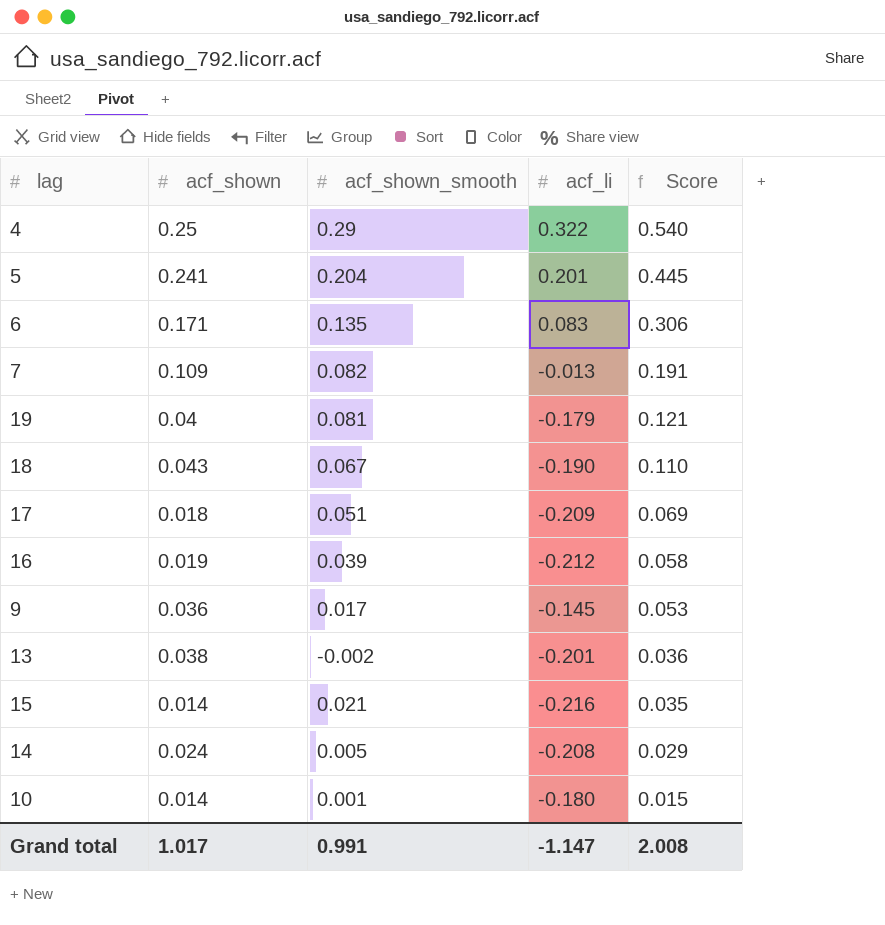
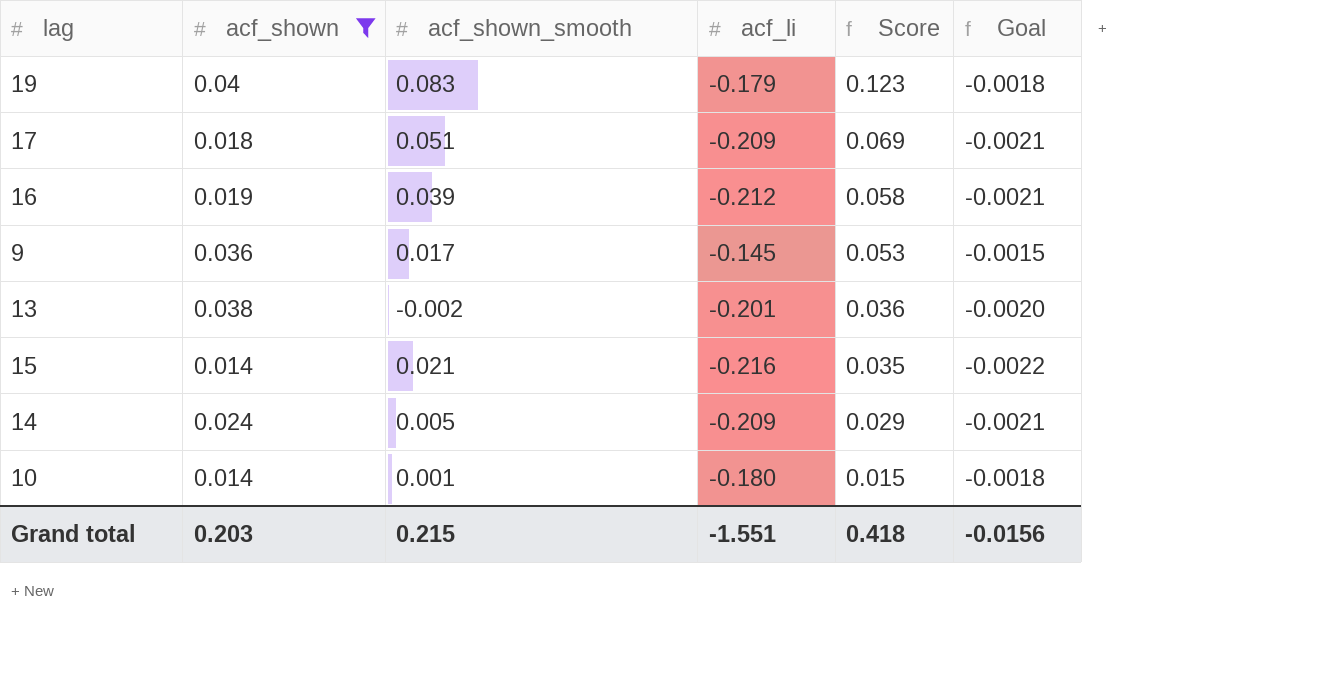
filter: none -> acf_shown <= 0.04
column Goal | formula: none -> [acf_li] * 0.01
19 | acf_shown_smooth: 0.081 -> 0.083
19 | Score: 0.121 -> 0.123
14 | acf_li: -0.208 -> -0.209
Grand total | acf_shown: 1.017 -> 0.203
Grand total | acf_shown_smooth: 0.991 -> 0.215
Grand total | acf_li: -1.147 -> -1.551
Grand total | Score: 2.008 -> 0.418

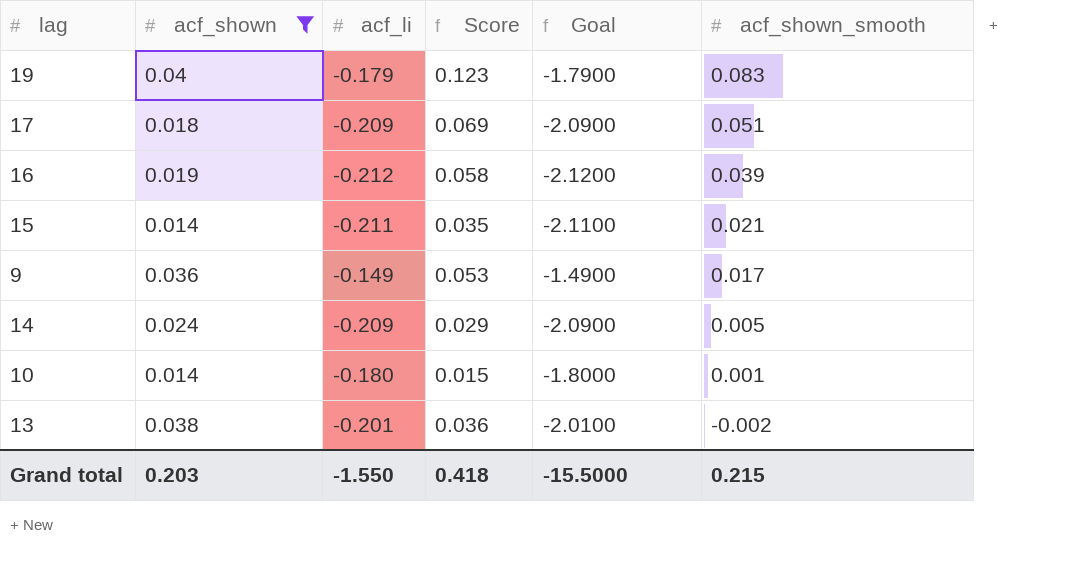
row order: Score descending -> acf_shown_smooth descending
column Goal | formula: [acf_li] * 0.01 -> [acf_li] * 10
column acf_shown_smooth | position: 3 -> 6
15 | acf_li: -0.216 -> -0.211
9 | acf_li: -0.145 -> -0.149
Grand total | acf_li: -1.551 -> -1.550
Grand total | Goal: -0.0156 -> -15.5000

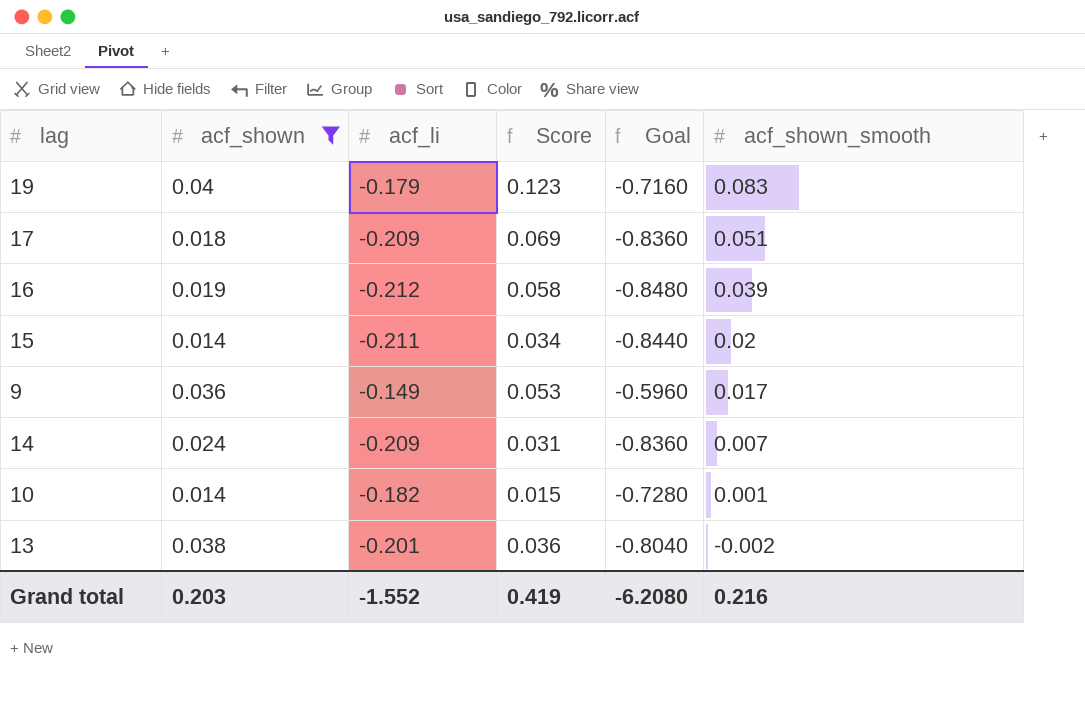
column Goal | formula: [acf_li] * 10 -> [acf_li] * 4
15 | Score: 0.035 -> 0.034
15 | acf_shown_smooth: 0.021 -> 0.02
14 | Score: 0.029 -> 0.031
14 | acf_shown_smooth: 0.005 -> 0.007
10 | acf_li: -0.180 -> -0.182
Grand total | acf_li: -1.550 -> -1.552
Grand total | Score: 0.418 -> 0.419
Grand total | Goal: -15.5000 -> -6.2080
Grand total | acf_shown_smooth: 0.215 -> 0.216

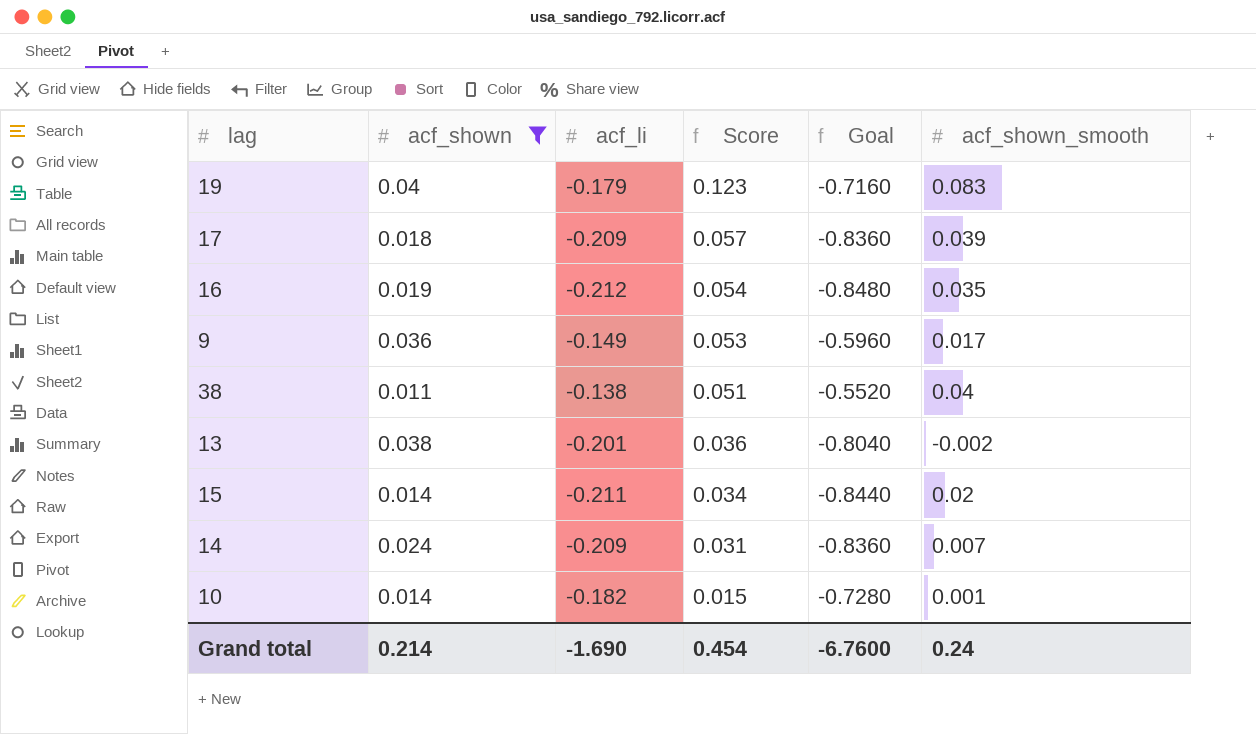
row order: acf_shown_smooth descending -> Score descending
17 | Score: 0.069 -> 0.057
17 | acf_shown_smooth: 0.051 -> 0.039
16 | Score: 0.058 -> 0.054
16 | acf_shown_smooth: 0.039 -> 0.035
row 38: none -> 0.011 | -0.138 | 0.051 | -0.5520 | 0.04
Grand total | acf_shown: 0.203 -> 0.214
Grand total | acf_li: -1.552 -> -1.690
Grand total | Score: 0.419 -> 0.454
Grand total | Goal: -6.2080 -> -6.7600
Grand total | acf_shown_smooth: 0.216 -> 0.24

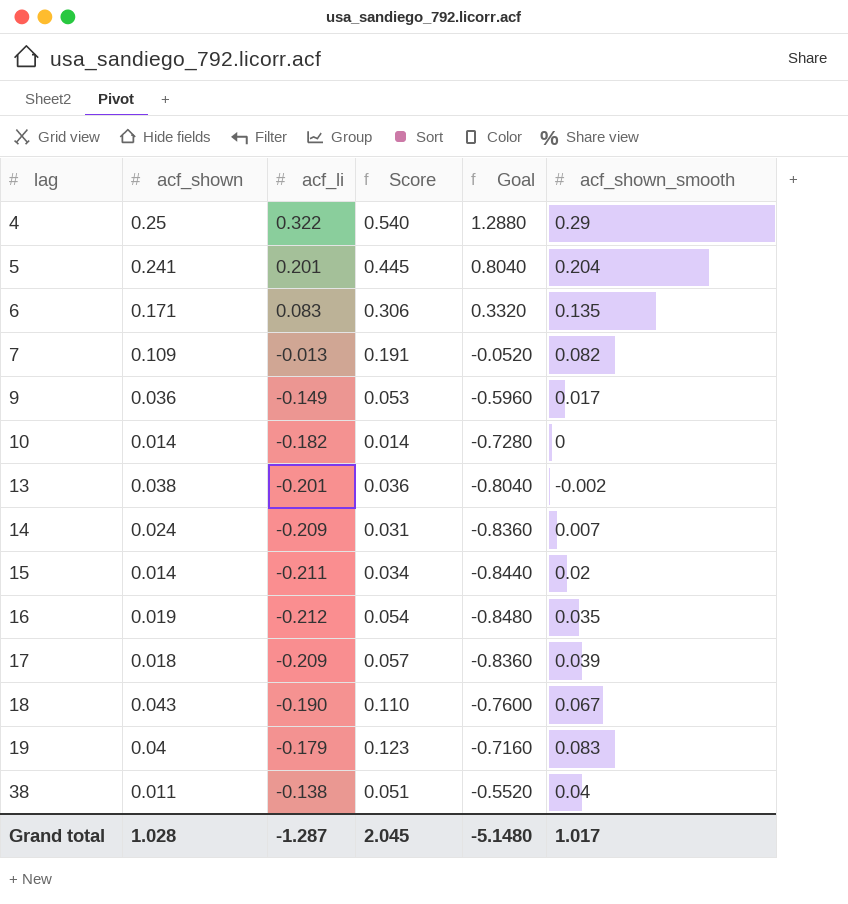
filter: acf_shown <= 0.04 -> none
row order: Score descending -> lag ascending
10 | Score: 0.015 -> 0.014
10 | acf_shown_smooth: 0.001 -> 0
Grand total | acf_shown: 0.214 -> 1.028
Grand total | acf_li: -1.690 -> -1.287
Grand total | Score: 0.454 -> 2.045
Grand total | Goal: -6.7600 -> -5.1480
Grand total | acf_shown_smooth: 0.24 -> 1.017

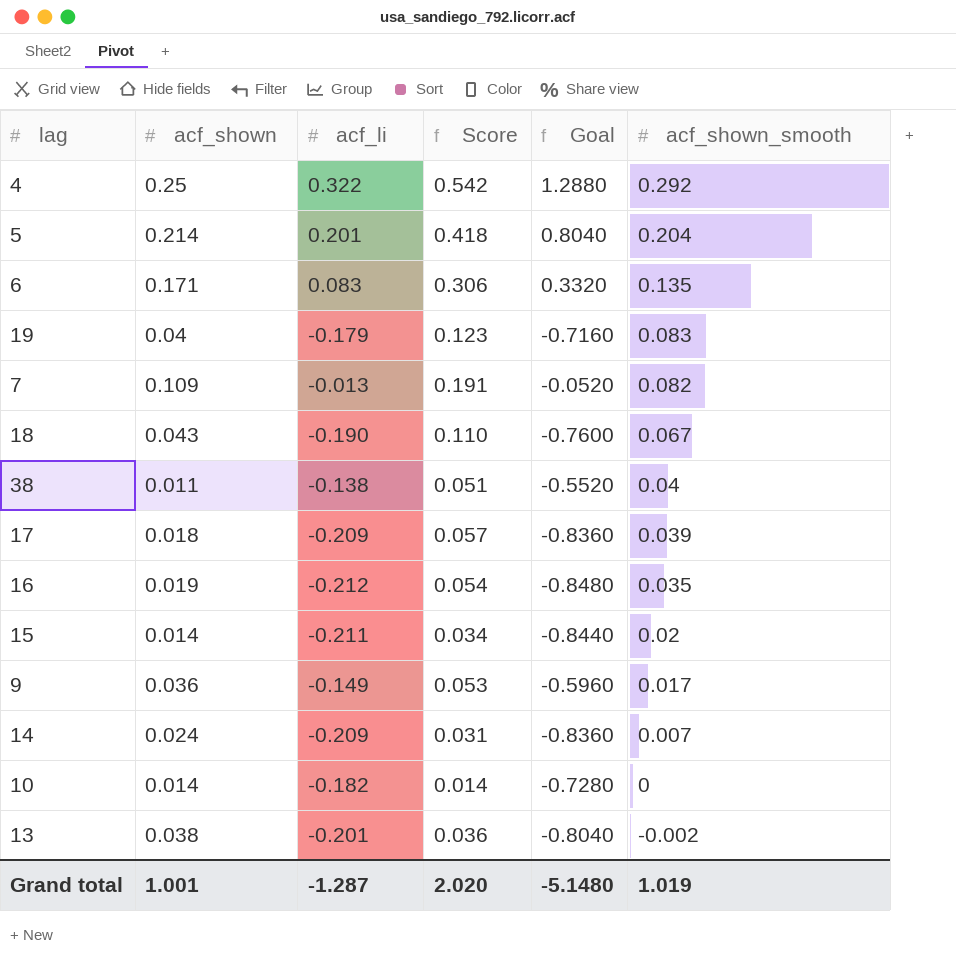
row order: lag ascending -> acf_shown_smooth descending
4 | Score: 0.540 -> 0.542
4 | acf_shown_smooth: 0.29 -> 0.292
5 | acf_shown: 0.241 -> 0.214
5 | Score: 0.445 -> 0.418
Grand total | acf_shown: 1.028 -> 1.001
Grand total | Score: 2.045 -> 2.020
Grand total | acf_shown_smooth: 1.017 -> 1.019

